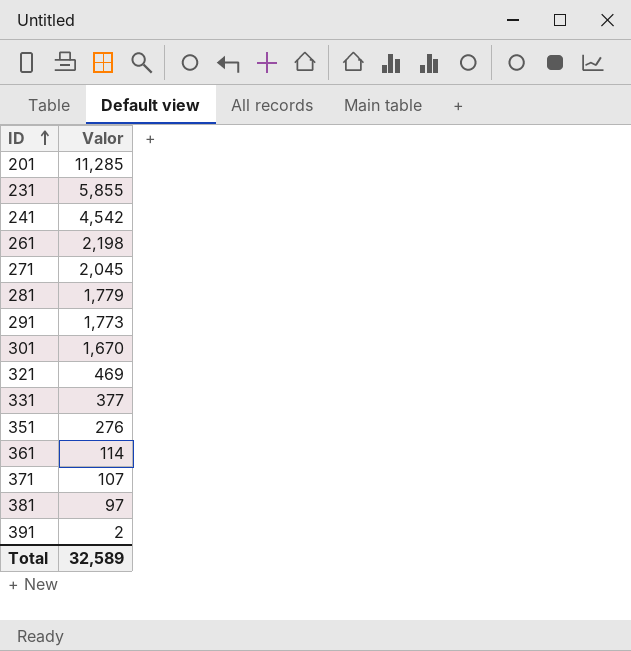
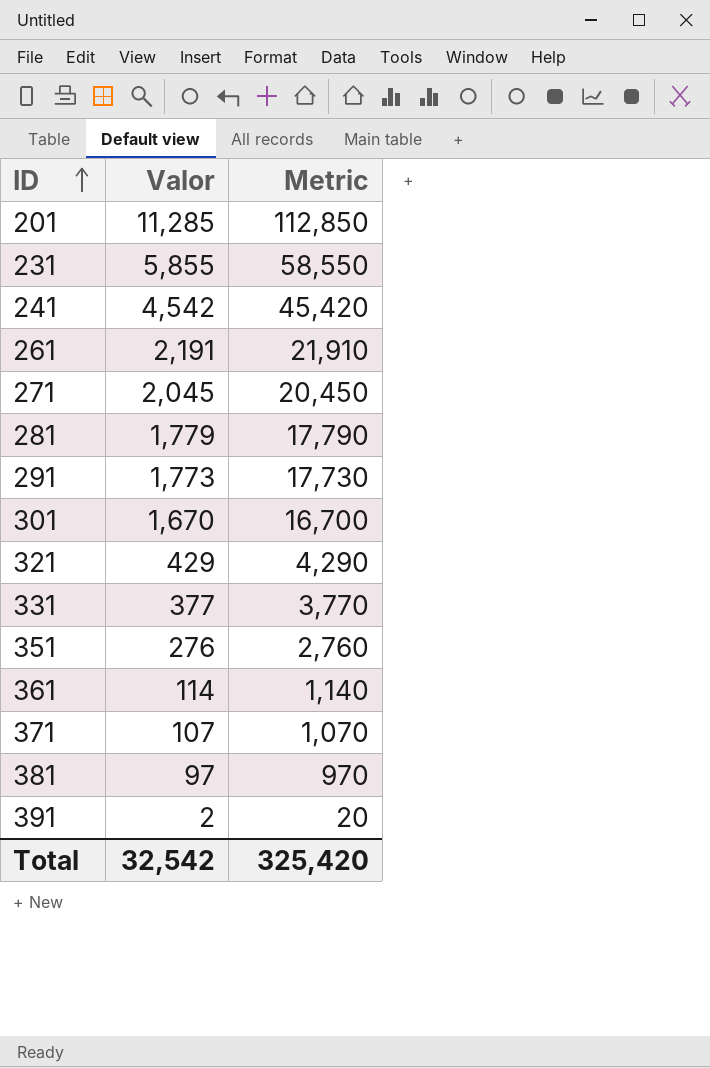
column Metric | formula: none -> [Valor] * 10
261 | Valor: 2,198 -> 2,191
321 | Valor: 469 -> 429
Total | Valor: 32,589 -> 32,542

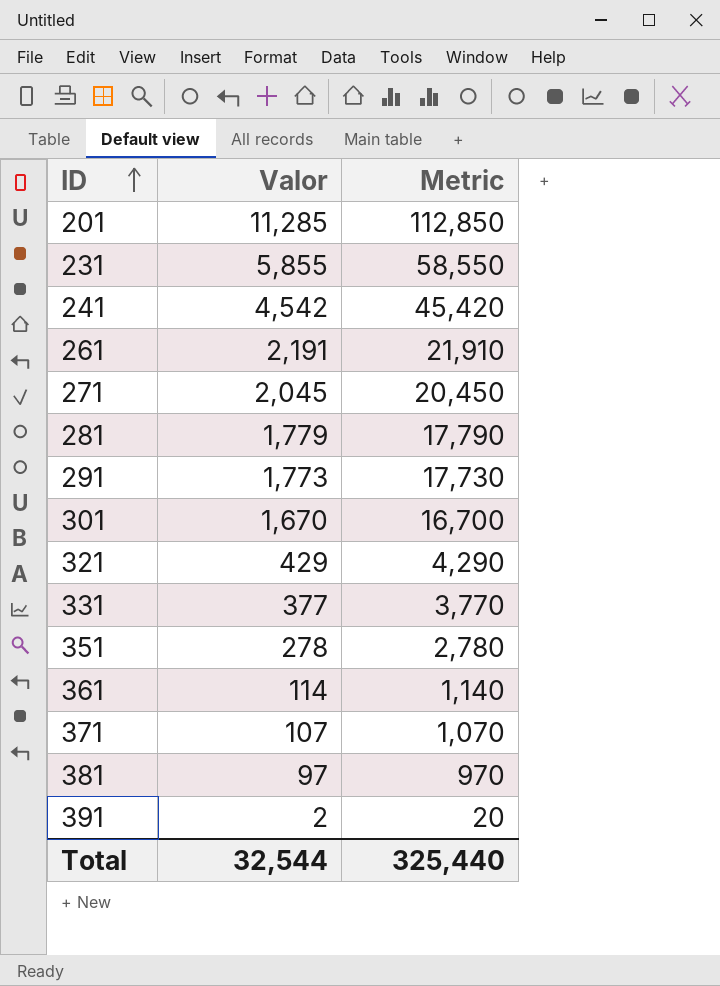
351 | Valor: 276 -> 278
351 | Metric: 2,760 -> 2,780
Total | Valor: 32,542 -> 32,544
Total | Metric: 325,420 -> 325,440

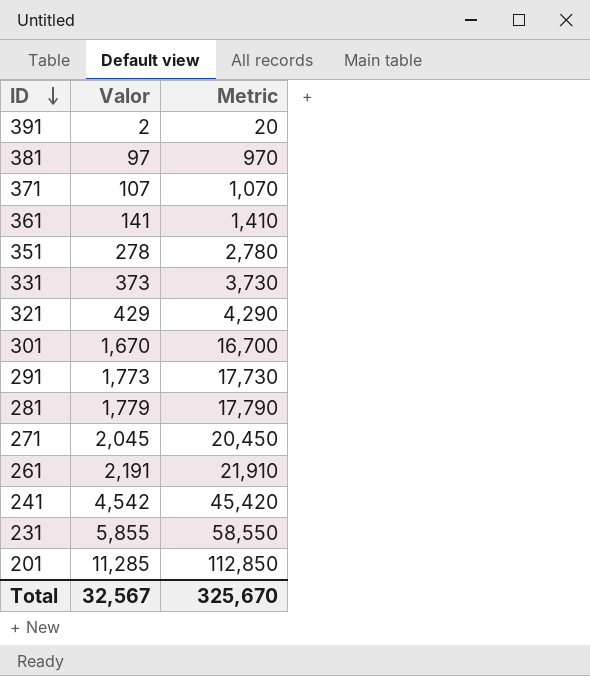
row order: ID ascending -> ID descending
361 | Valor: 114 -> 141
361 | Metric: 1,140 -> 1,410
331 | Valor: 377 -> 373
331 | Metric: 3,770 -> 3,730
Total | Valor: 32,544 -> 32,567
Total | Metric: 325,440 -> 325,670

